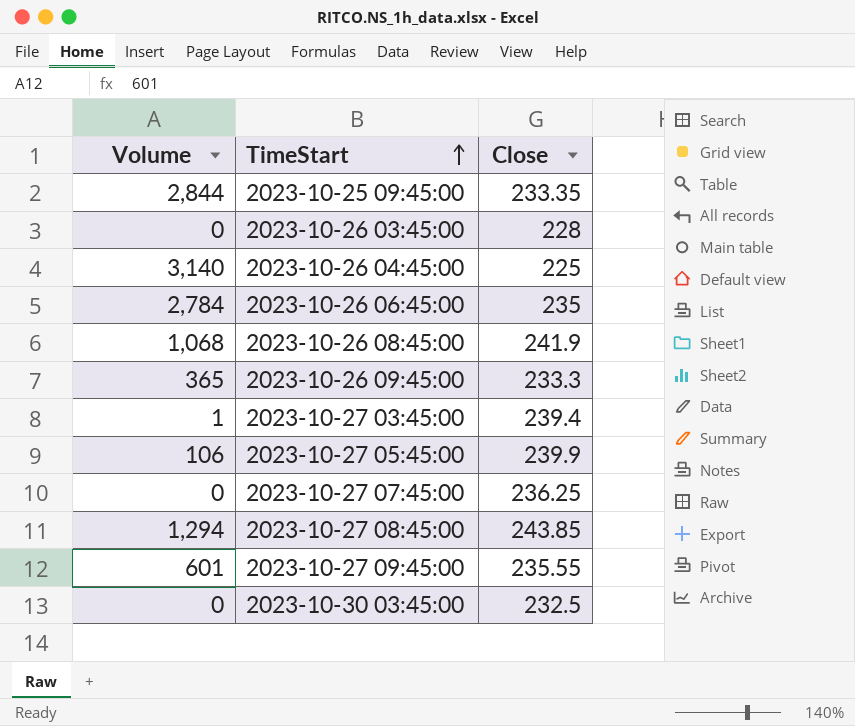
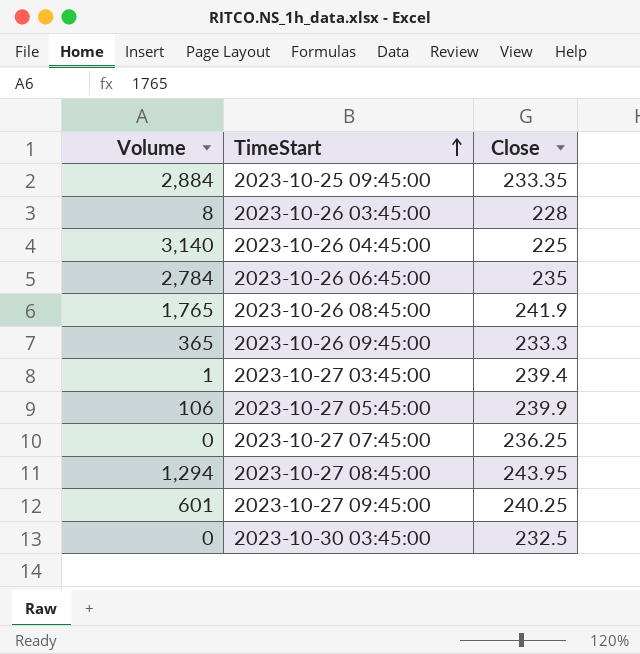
2023-10-25 09:45:00 | Volume: 2,844 -> 2,884
2023-10-26 03:45:00 | Volume: 0 -> 8
2023-10-26 08:45:00 | Volume: 1,068 -> 1,765
2023-10-27 08:45:00 | Close: 243.85 -> 243.95
2023-10-27 09:45:00 | Close: 235.55 -> 240.25

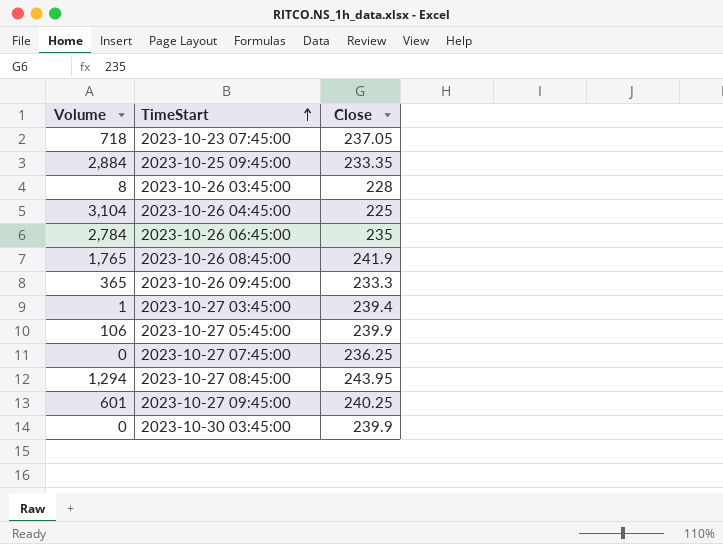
row 2023-10-23 07:45:00: none -> 718 | 237.05
2023-10-26 04:45:00 | Volume: 3,140 -> 3,104
2023-10-30 03:45:00 | Close: 232.5 -> 239.9

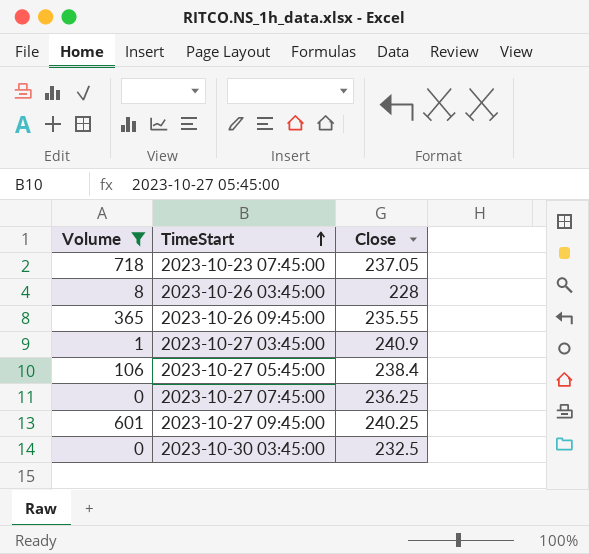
filter: none -> Volume <= 718
2023-10-26 09:45:00 | Close: 233.3 -> 235.55
2023-10-27 03:45:00 | Close: 239.4 -> 240.9
2023-10-27 05:45:00 | Close: 239.9 -> 238.4
2023-10-30 03:45:00 | Close: 239.9 -> 232.5

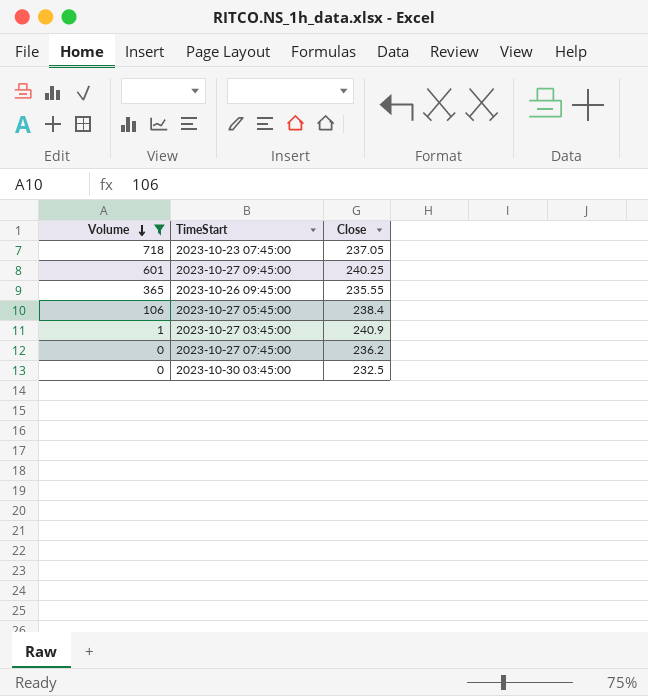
row order: TimeStart ascending -> Volume descending
row 2023-10-26 03:45:00: 8 | 228 -> none
2023-10-27 07:45:00 | Close: 236.25 -> 236.2

